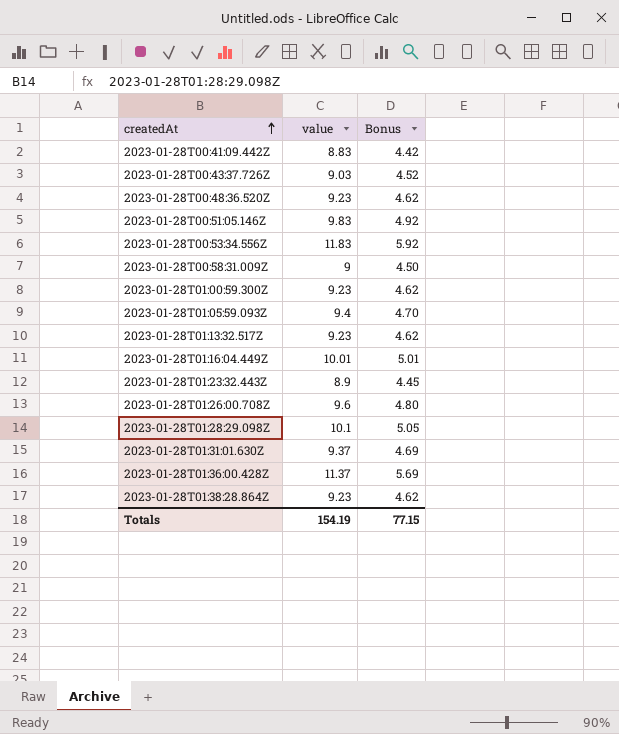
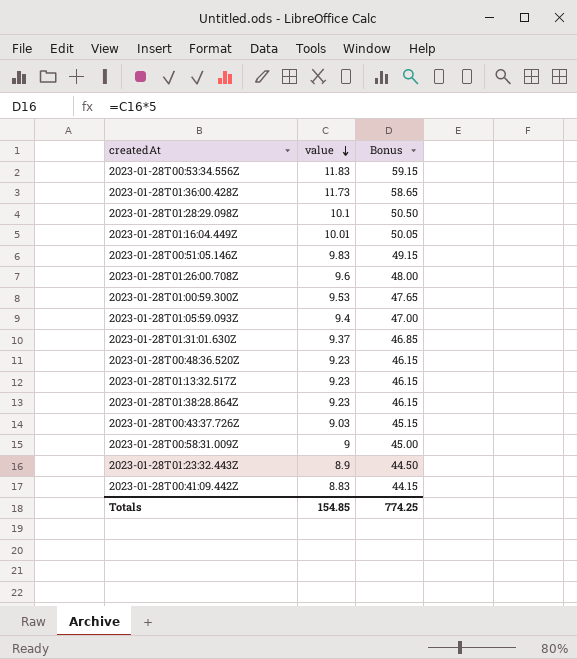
row order: createdAt ascending -> value descending
column Bonus | formula: [value] * 0.5 -> [value] * 5
2023-01-28T01:36:00.428Z | value: 11.37 -> 11.73
2023-01-28T01:00:59.300Z | value: 9.23 -> 9.53
Totals | value: 154.19 -> 154.85
Totals | Bonus: 77.15 -> 774.25

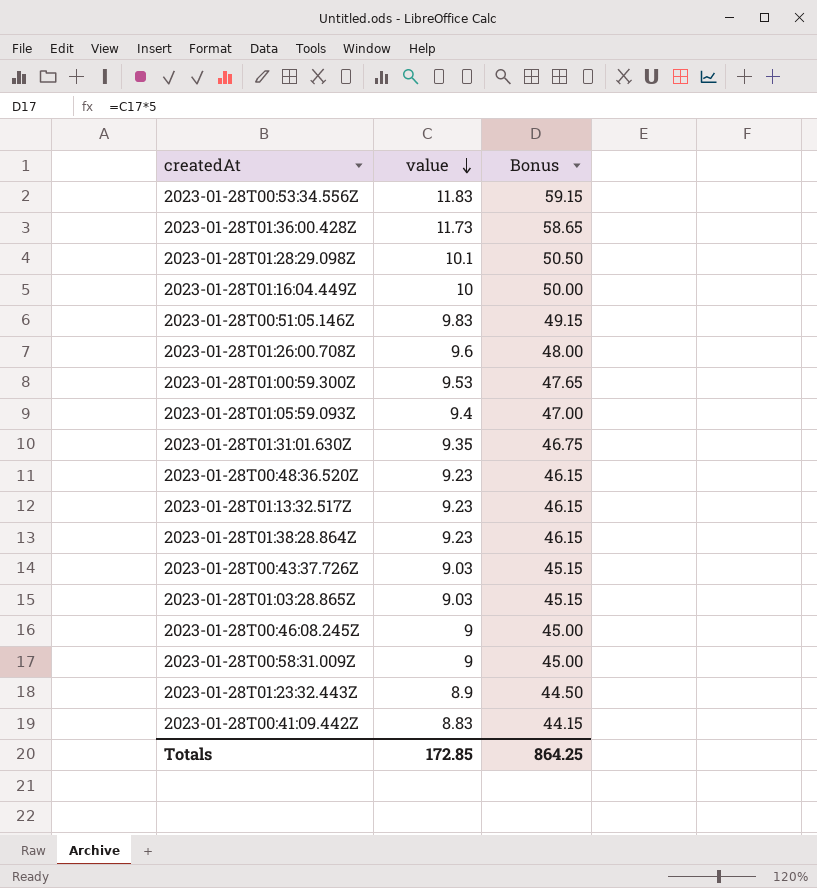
2023-01-28T01:16:04.449Z | value: 10.01 -> 10
2023-01-28T01:16:04.449Z | Bonus: 50.05 -> 50.00
2023-01-28T01:31:01.630Z | value: 9.37 -> 9.35
2023-01-28T01:31:01.630Z | Bonus: 46.85 -> 46.75
row 2023-01-28T01:03:28.865Z: none -> 9.03 | 45.15
row 2023-01-28T00:46:08.245Z: none -> 9 | 45.00
Totals | value: 154.85 -> 172.85
Totals | Bonus: 774.25 -> 864.25

